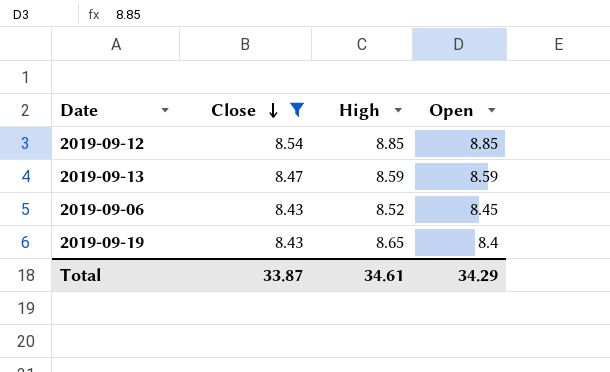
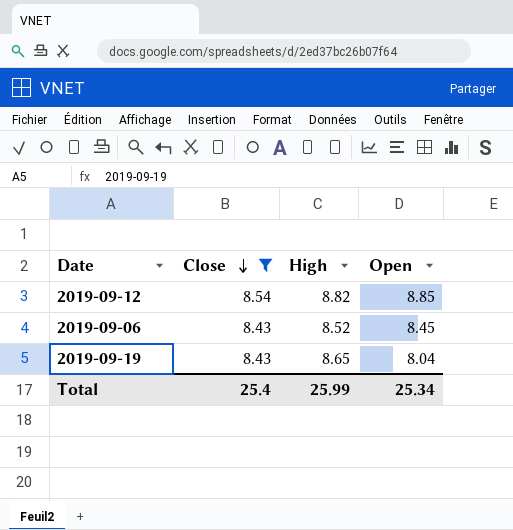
row 2019-09-13: 8.47 | 8.59 | 8.59 -> none
2019-09-12 | High: 8.85 -> 8.82
2019-09-19 | Open: 8.4 -> 8.04
Total | Close: 33.87 -> 25.4
Total | High: 34.61 -> 25.99
Total | Open: 34.29 -> 25.34

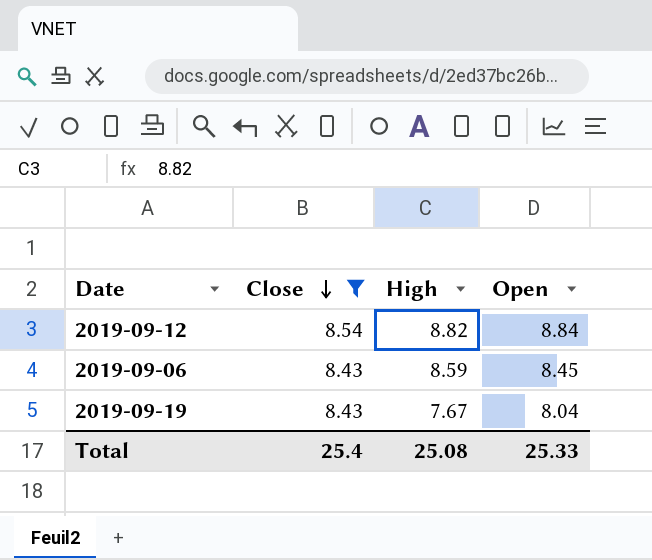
2019-09-12 | Open: 8.85 -> 8.84
2019-09-06 | High: 8.52 -> 8.59
2019-09-19 | High: 8.65 -> 7.67
Total | High: 25.99 -> 25.08
Total | Open: 25.34 -> 25.33

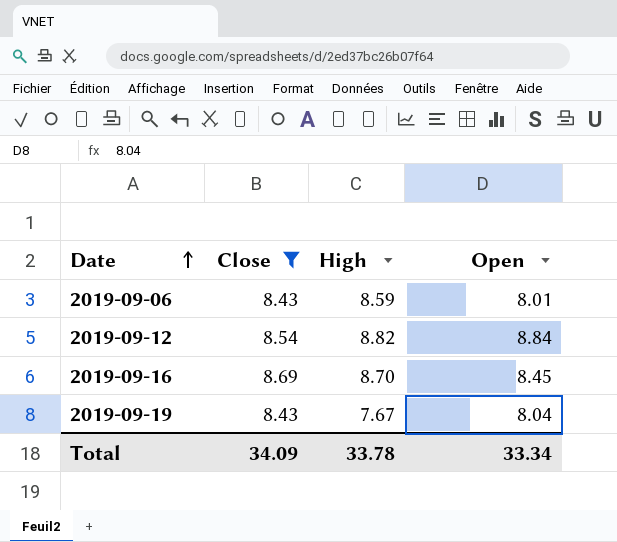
row order: Close descending -> Date ascending
2019-09-06 | Open: 8.45 -> 8.01
row 2019-09-16: none -> 8.69 | 8.70 | 8.45
Total | Close: 25.4 -> 34.09
Total | High: 25.08 -> 33.78
Total | Open: 25.33 -> 33.34

